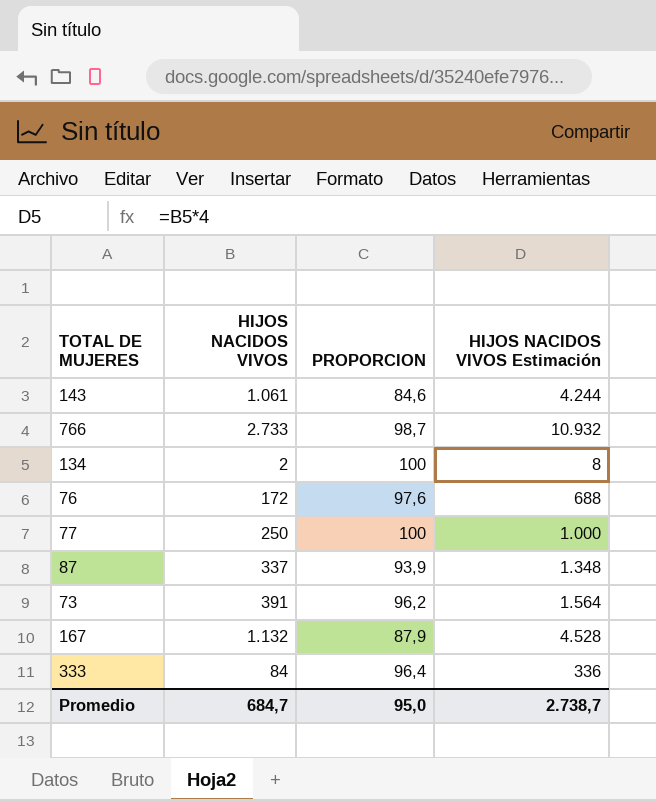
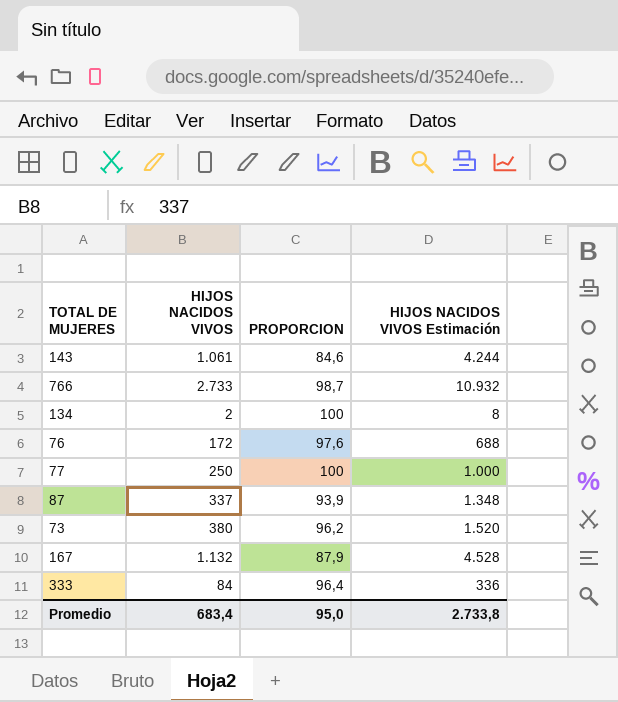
73 | HIJOS NACIDOS VIVOS: 391 -> 380
73 | HIJOS NACIDOS VIVOS Estimación: 1.564 -> 1.520
Promedio | HIJOS NACIDOS VIVOS: 684,7 -> 683,4
Promedio | HIJOS NACIDOS VIVOS Estimación: 2.738,7 -> 2.733,8

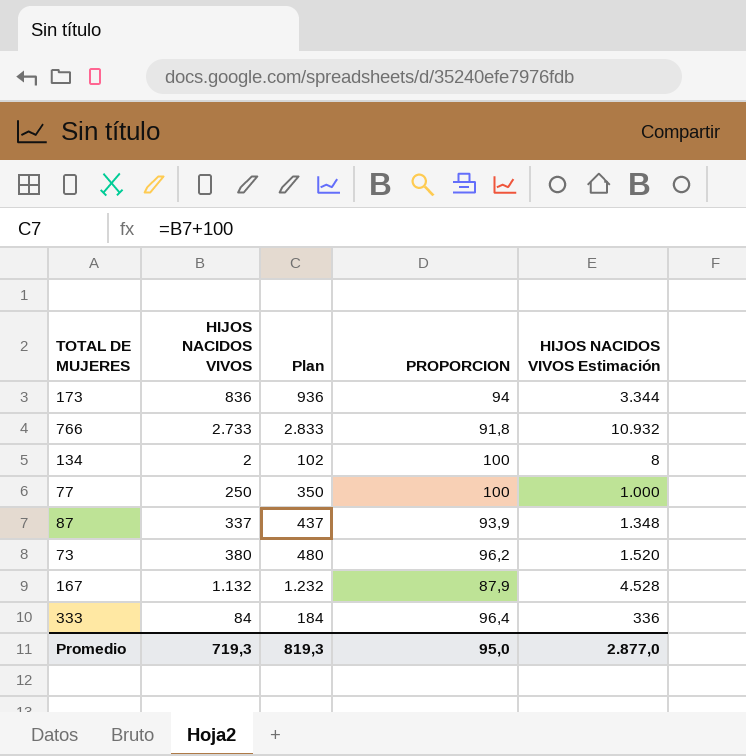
column Plan | formula: none -> [HIJOS NACIDOS VIVOS] + 100
row 143: 1.061 | 84,6 | 4.244 -> none
row 76: 172 | 97,6 | 688 -> none
row 173: none -> 836 | 936 | 94 | 3.344
766 | PROPORCION: 98,7 -> 91,8
Promedio | HIJOS NACIDOS VIVOS: 683,4 -> 719,3
Promedio | HIJOS NACIDOS VIVOS Estimación: 2.733,8 -> 2.877,0

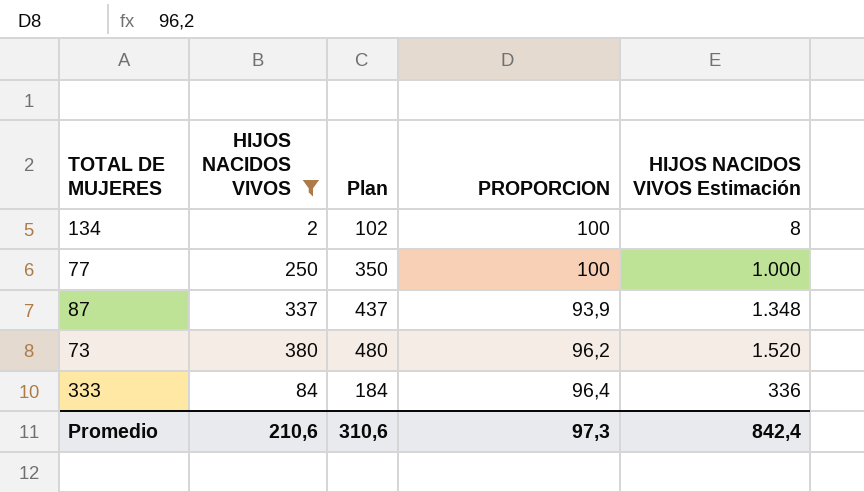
filter: none -> HIJOS NACIDOS VIVOS <= 380
Promedio | HIJOS NACIDOS VIVOS: 719,3 -> 210,6
Promedio | Plan: 819,3 -> 310,6
Promedio | PROPORCION: 95,0 -> 97,3
Promedio | HIJOS NACIDOS VIVOS Estimación: 2.877,0 -> 842,4

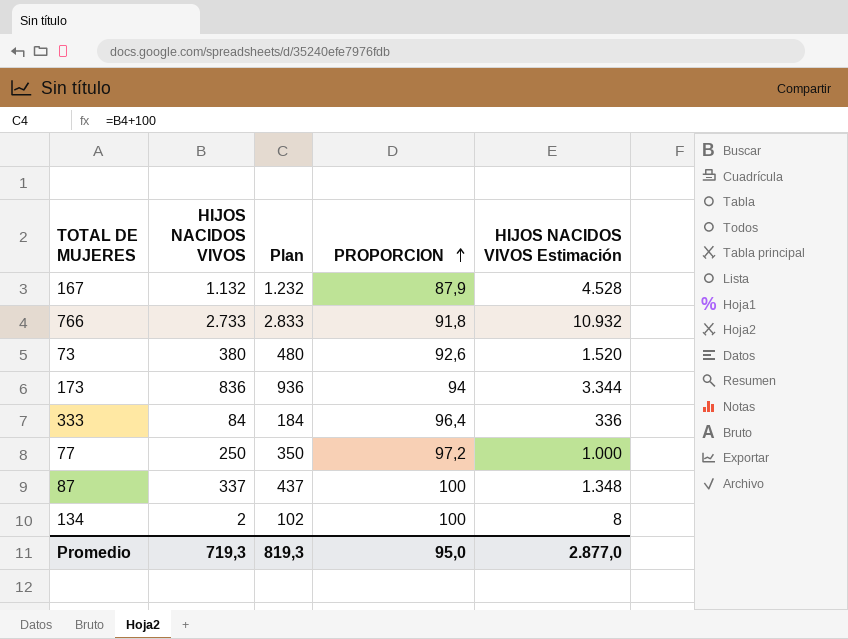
filter: HIJOS NACIDOS VIVOS <= 380 -> none
row order: none -> PROPORCION ascending
73 | PROPORCION: 96,2 -> 92,6
77 | PROPORCION: 100 -> 97,2
87 | PROPORCION: 93,9 -> 100
Promedio | HIJOS NACIDOS VIVOS: 210,6 -> 719,3
Promedio | Plan: 310,6 -> 819,3
Promedio | PROPORCION: 97,3 -> 95,0
Promedio | HIJOS NACIDOS VIVOS Estimación: 842,4 -> 2.877,0

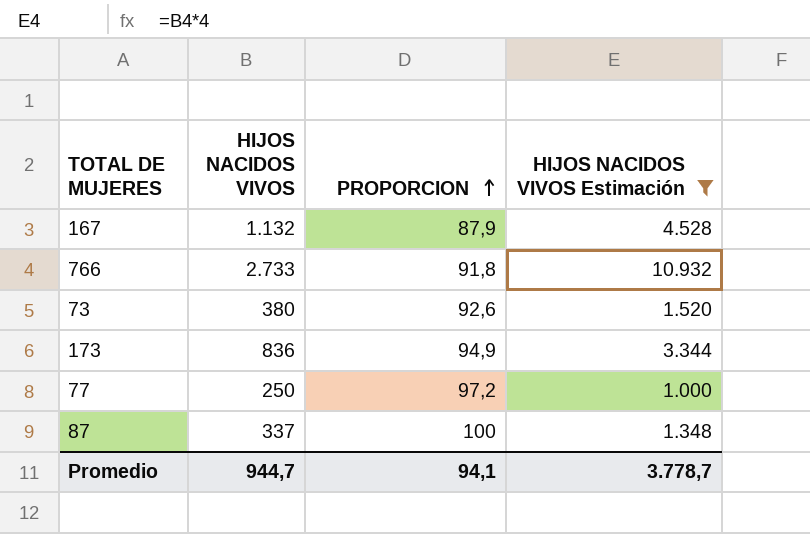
filter: none -> HIJOS NACIDOS VIVOS Estimación >= 1.000
column Plan | formula: [HIJOS NACIDOS VIVOS] + 100 -> none
173 | PROPORCION: 94 -> 94,9
Promedio | HIJOS NACIDOS VIVOS: 719,3 -> 944,7
Promedio | PROPORCION: 95,0 -> 94,1
Promedio | HIJOS NACIDOS VIVOS Estimación: 2.877,0 -> 3.778,7

